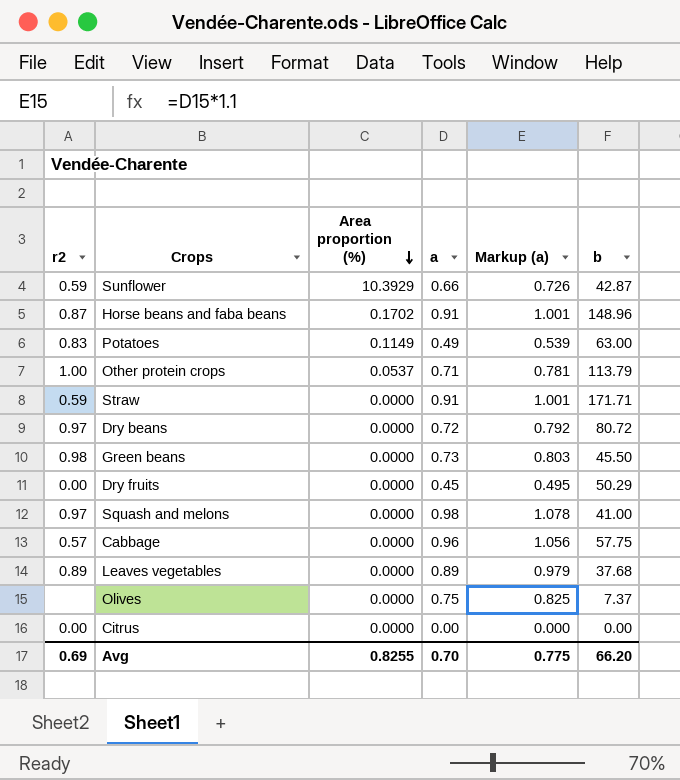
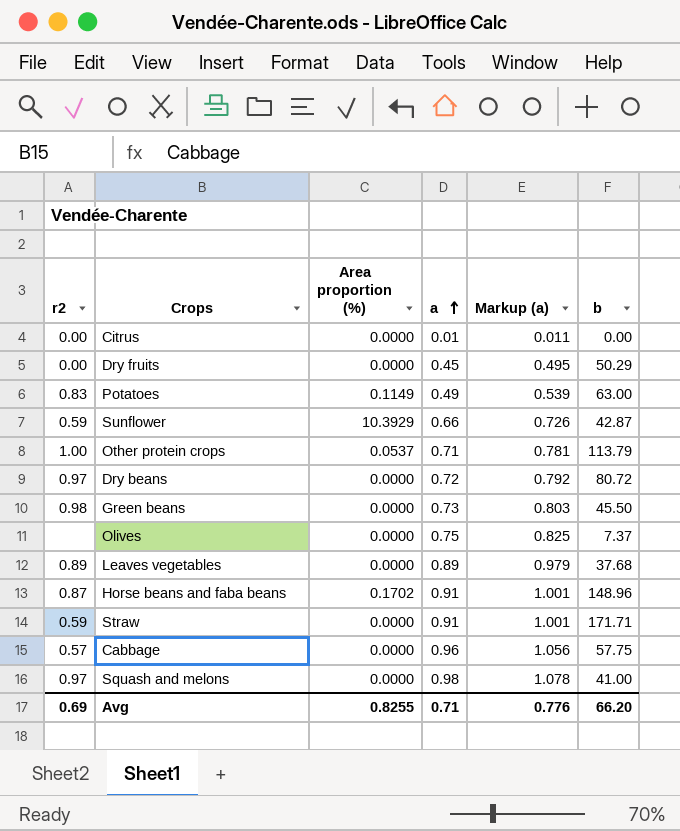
row order: Area proportion (%) descending -> a ascending
Citrus | a: 0.00 -> 0.01
Citrus | Markup (a): 0.000 -> 0.011
Avg | a: 0.70 -> 0.71
Avg | Markup (a): 0.775 -> 0.776

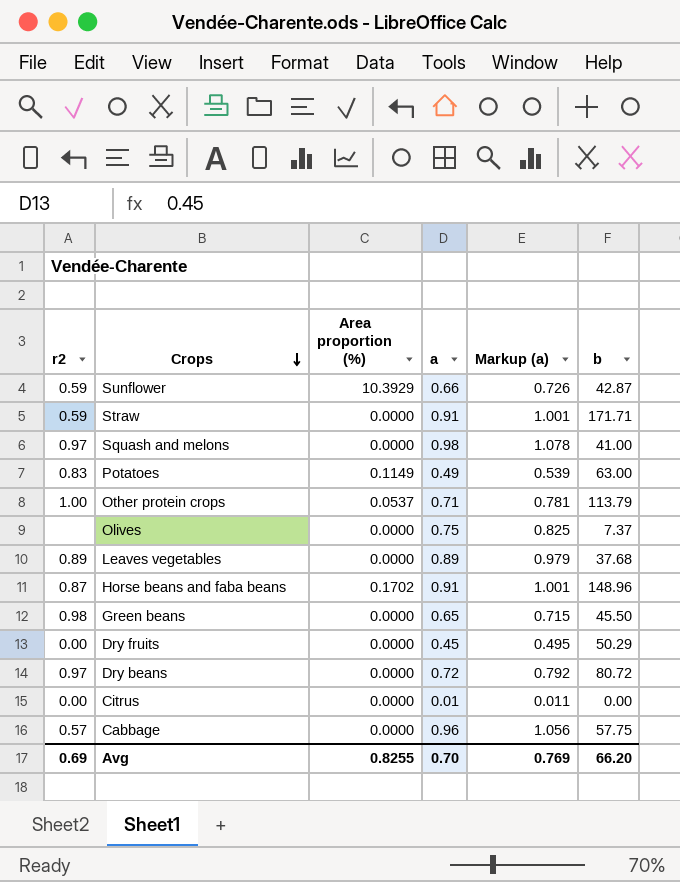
row order: a ascending -> Crops descending
Green beans | a: 0.73 -> 0.65
Green beans | Markup (a): 0.803 -> 0.715
Avg | a: 0.71 -> 0.70
Avg | Markup (a): 0.776 -> 0.769

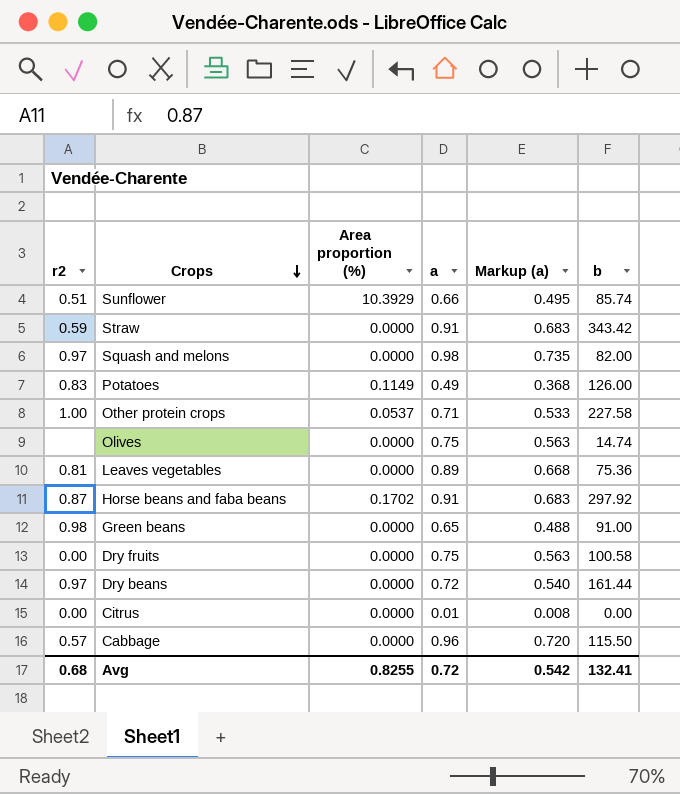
column Markup (a) | formula: [a] * 1.1 -> [a] * 0.75
Sunflower | r2: 0.59 -> 0.51
Sunflower | b: 42.87 -> 85.74
Straw | b: 171.71 -> 343.42
Squash and melons | b: 41.00 -> 82.00
Potatoes | b: 63.00 -> 126.00
Other protein crops | b: 113.79 -> 227.58
Olives | b: 7.37 -> 14.74
Leaves vegetables | r2: 0.89 -> 0.81
Leaves vegetables | b: 37.68 -> 75.36
Horse beans and faba beans | b: 148.96 -> 297.92
Green beans | b: 45.50 -> 91.00
Dry fruits | a: 0.45 -> 0.75
Dry fruits | b: 50.29 -> 100.58
Dry beans | b: 80.72 -> 161.44
Cabbage | b: 57.75 -> 115.50
Avg | r2: 0.69 -> 0.68
Avg | a: 0.70 -> 0.72
Avg | Markup (a): 0.769 -> 0.542
Avg | b: 66.20 -> 132.41

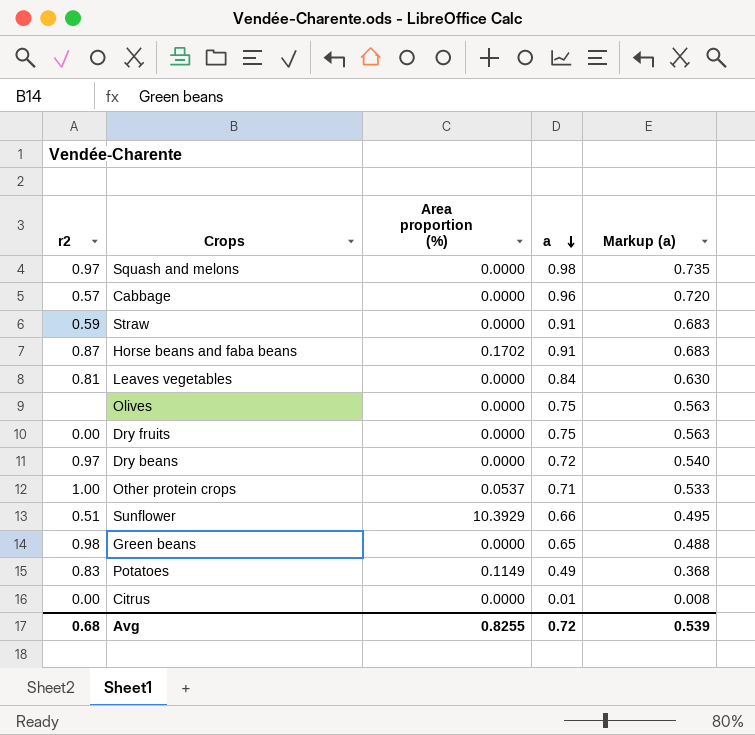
row order: Crops descending -> a descending
column b | position: 6 -> none
Leaves vegetables | a: 0.89 -> 0.84
Leaves vegetables | Markup (a): 0.668 -> 0.630
Avg | Markup (a): 0.542 -> 0.539

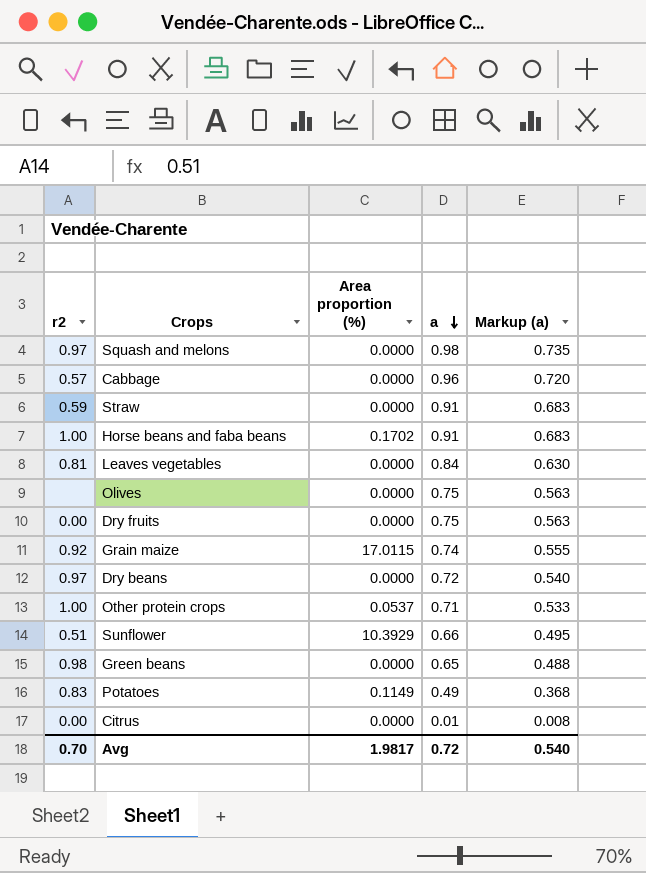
Horse beans and faba beans | r2: 0.87 -> 1.00
row Grain maize: none -> 0.92 | 17.0115 | 0.74 | 0.555
Avg | r2: 0.68 -> 0.70
Avg | Area proportion (%): 0.8255 -> 1.9817
Avg | Markup (a): 0.539 -> 0.540

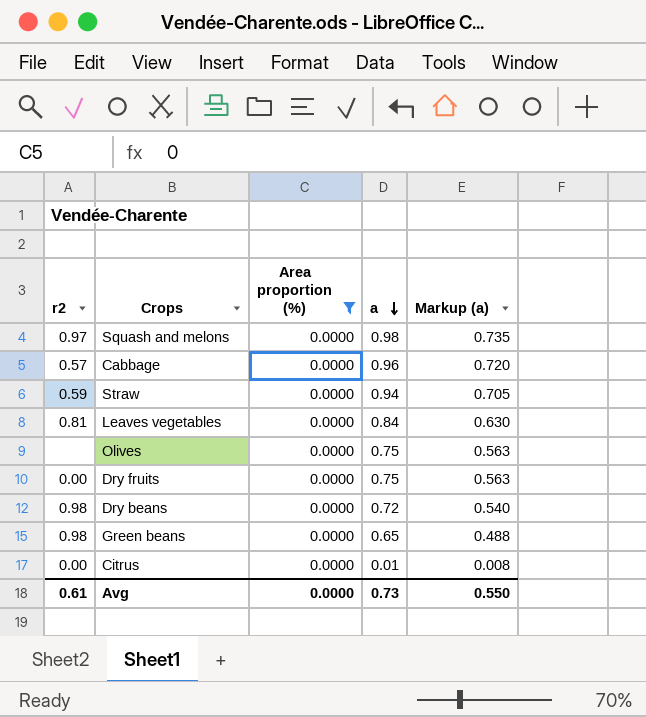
filter: none -> Area proportion (%) = 0.0000
Straw | a: 0.91 -> 0.94
Straw | Markup (a): 0.683 -> 0.705
Dry beans | r2: 0.97 -> 0.98
Avg | r2: 0.70 -> 0.61
Avg | Area proportion (%): 1.9817 -> 0.0000
Avg | a: 0.72 -> 0.73
Avg | Markup (a): 0.540 -> 0.550

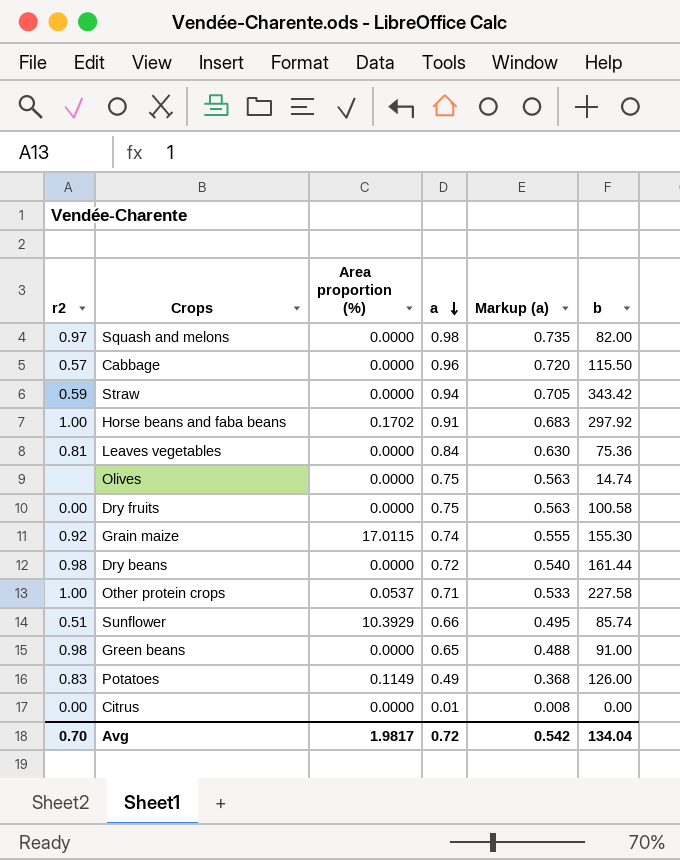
filter: Area proportion (%) = 0.0000 -> none
column b | position: none -> 6
Avg | r2: 0.61 -> 0.70
Avg | Area proportion (%): 0.0000 -> 1.9817
Avg | a: 0.73 -> 0.72
Avg | Markup (a): 0.550 -> 0.542

